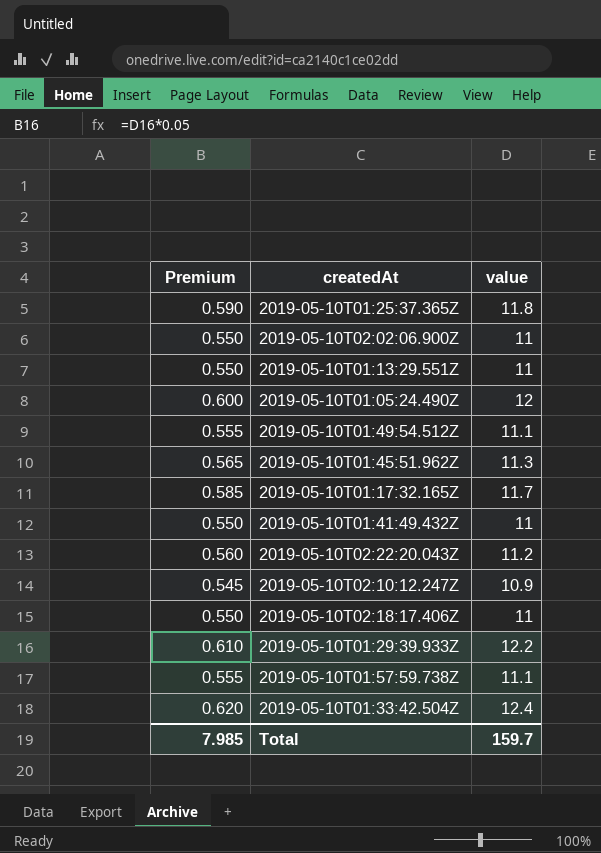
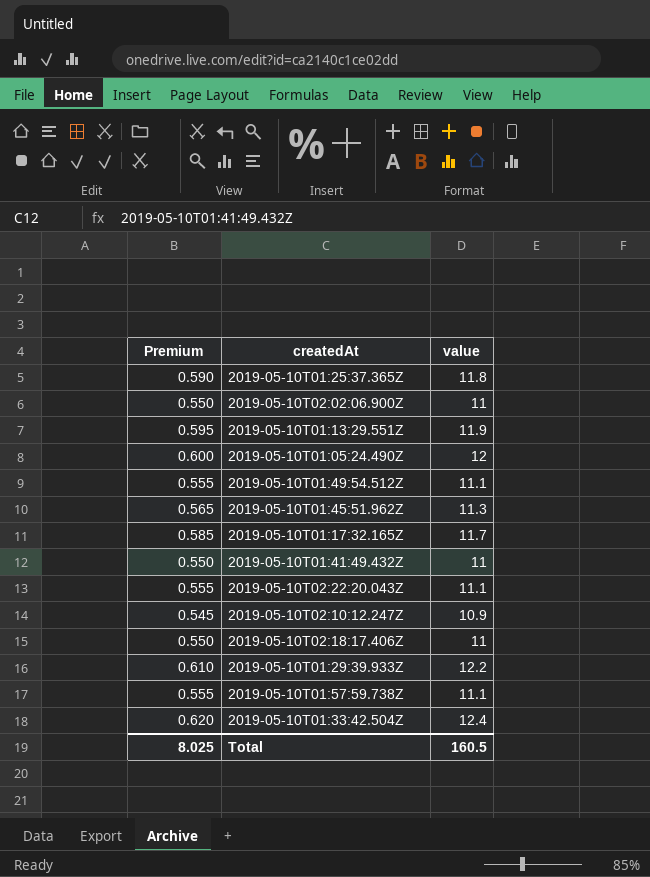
2019-05-10T01:13:29.551Z | Premium: 0.550 -> 0.595
2019-05-10T01:13:29.551Z | value: 11 -> 11.9
2019-05-10T02:22:20.043Z | Premium: 0.560 -> 0.555
2019-05-10T02:22:20.043Z | value: 11.2 -> 11.1
Total | Premium: 7.985 -> 8.025
Total | value: 159.7 -> 160.5

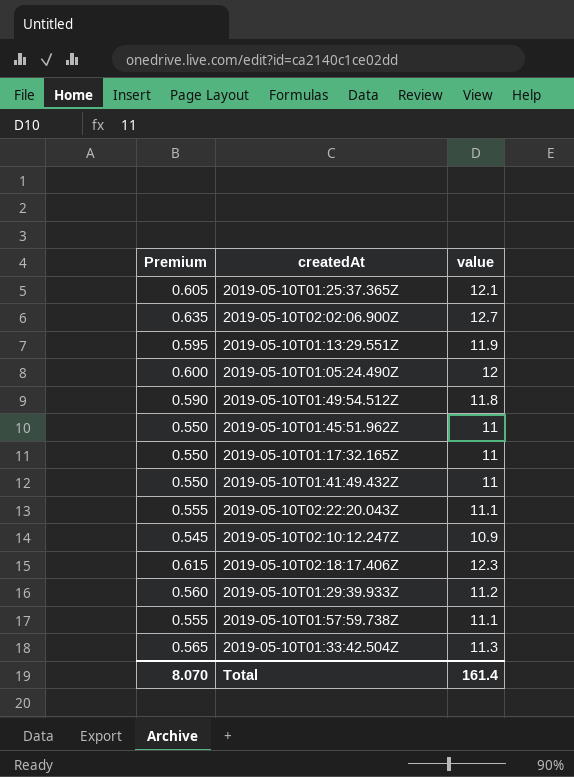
2019-05-10T01:25:37.365Z | Premium: 0.590 -> 0.605
2019-05-10T01:25:37.365Z | value: 11.8 -> 12.1
2019-05-10T02:02:06.900Z | Premium: 0.550 -> 0.635
2019-05-10T02:02:06.900Z | value: 11 -> 12.7
2019-05-10T01:49:54.512Z | Premium: 0.555 -> 0.590
2019-05-10T01:49:54.512Z | value: 11.1 -> 11.8
2019-05-10T01:45:51.962Z | Premium: 0.565 -> 0.550
2019-05-10T01:45:51.962Z | value: 11.3 -> 11
2019-05-10T01:17:32.165Z | Premium: 0.585 -> 0.550
2019-05-10T01:17:32.165Z | value: 11.7 -> 11
2019-05-10T02:18:17.406Z | Premium: 0.550 -> 0.615
2019-05-10T02:18:17.406Z | value: 11 -> 12.3
2019-05-10T01:29:39.933Z | Premium: 0.610 -> 0.560
2019-05-10T01:29:39.933Z | value: 12.2 -> 11.2
2019-05-10T01:33:42.504Z | Premium: 0.620 -> 0.565
2019-05-10T01:33:42.504Z | value: 12.4 -> 11.3
Total | Premium: 8.025 -> 8.070
Total | value: 160.5 -> 161.4

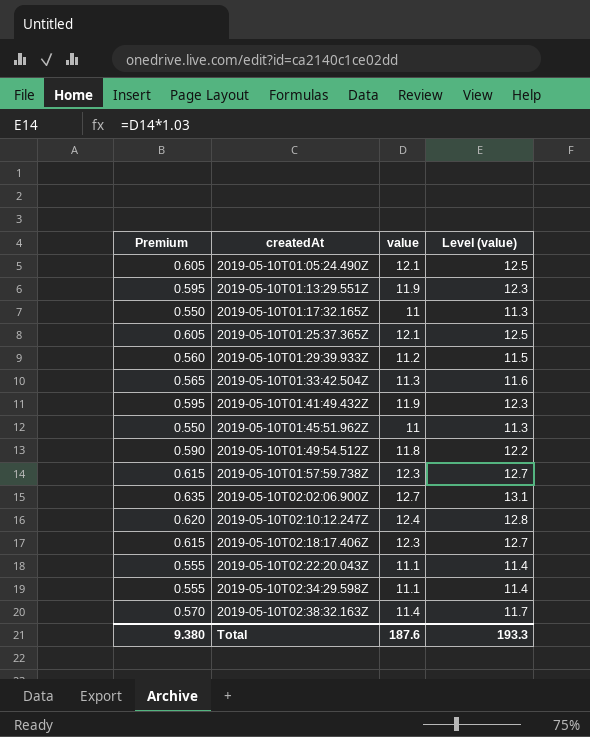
row order: none -> createdAt ascending
column Level (value) | formula: none -> [value] * 1.03
2019-05-10T01:05:24.490Z | Premium: 0.600 -> 0.605
2019-05-10T01:05:24.490Z | value: 12 -> 12.1
2019-05-10T01:41:49.432Z | Premium: 0.550 -> 0.595
2019-05-10T01:41:49.432Z | value: 11 -> 11.9
2019-05-10T01:57:59.738Z | Premium: 0.555 -> 0.615
2019-05-10T01:57:59.738Z | value: 11.1 -> 12.3
2019-05-10T02:10:12.247Z | Premium: 0.545 -> 0.620
2019-05-10T02:10:12.247Z | value: 10.9 -> 12.4
row 2019-05-10T02:34:29.598Z: none -> 0.555 | 11.1 | 11.4
row 2019-05-10T02:38:32.163Z: none -> 0.570 | 11.4 | 11.7
Total | Premium: 8.070 -> 9.380
Total | value: 161.4 -> 187.6

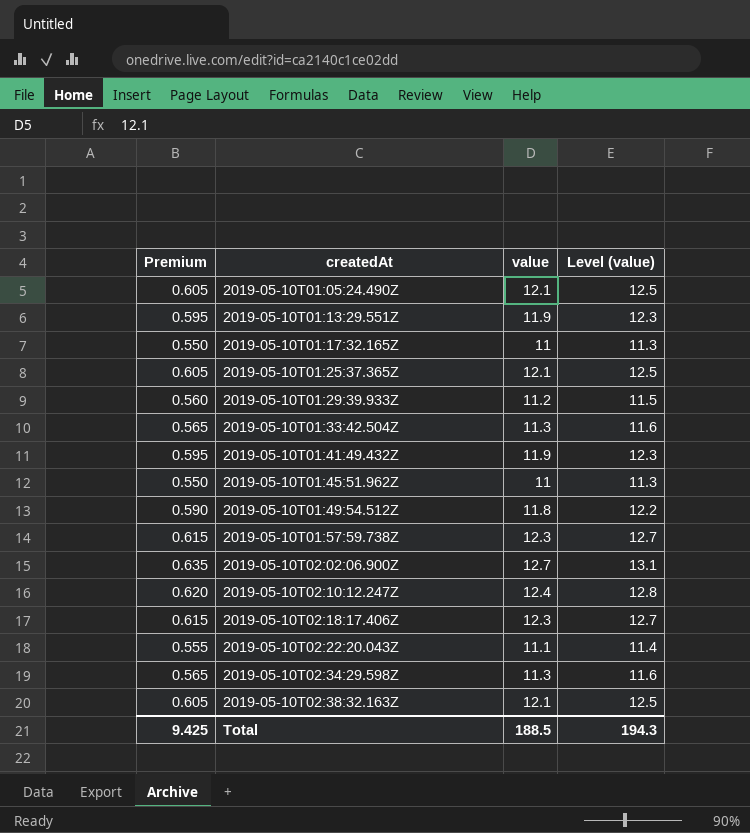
2019-05-10T02:34:29.598Z | Premium: 0.555 -> 0.565
2019-05-10T02:34:29.598Z | value: 11.1 -> 11.3
2019-05-10T02:34:29.598Z | Level (value): 11.4 -> 11.6
2019-05-10T02:38:32.163Z | Premium: 0.570 -> 0.605
2019-05-10T02:38:32.163Z | value: 11.4 -> 12.1
2019-05-10T02:38:32.163Z | Level (value): 11.7 -> 12.5
Total | Premium: 9.380 -> 9.425
Total | value: 187.6 -> 188.5
Total | Level (value): 193.3 -> 194.3

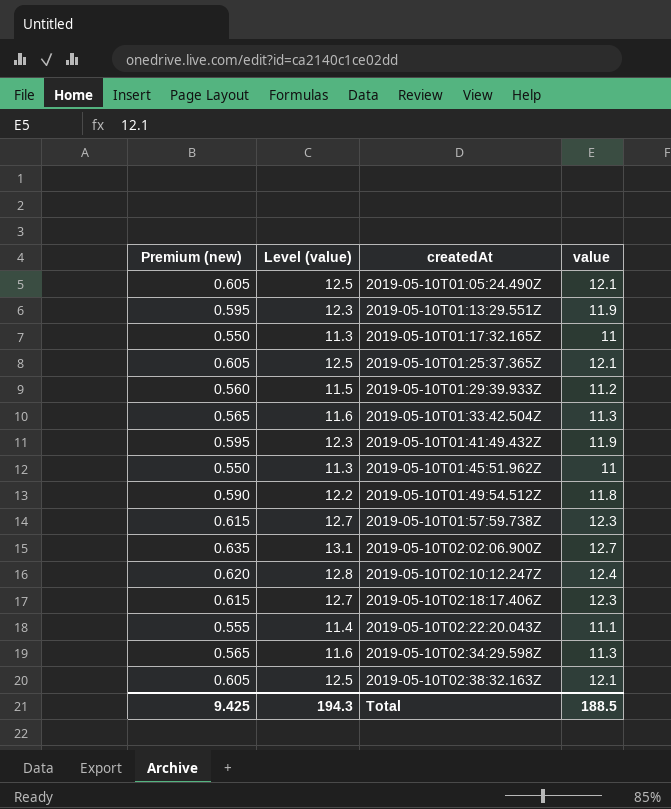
column name: Premium -> Premium (new)
column Level (value) | position: 4 -> 2

